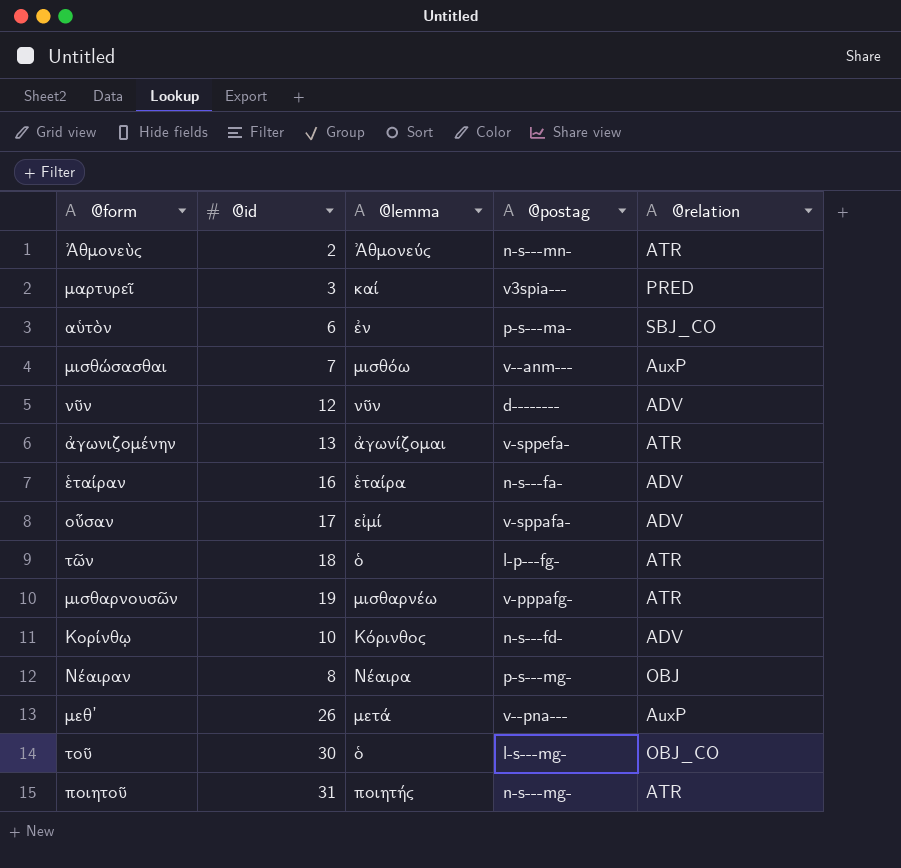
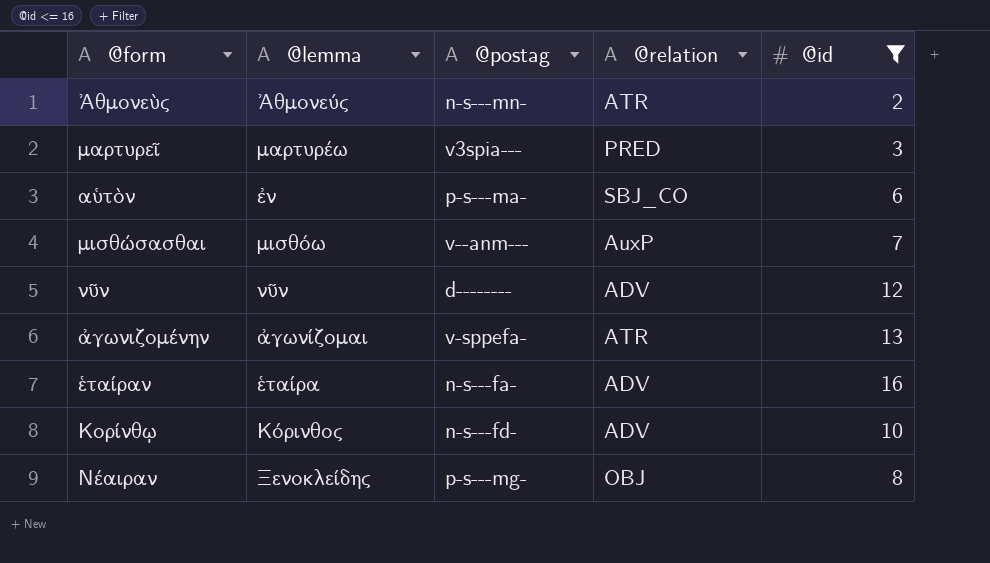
filter: none -> @id <= 16
column @id | position: 2 -> 5
μαρτυρεῖ | @lemma: καί -> μαρτυρέω
Νέαιραν | @lemma: Νέαιρα -> Ξενοκλείδης

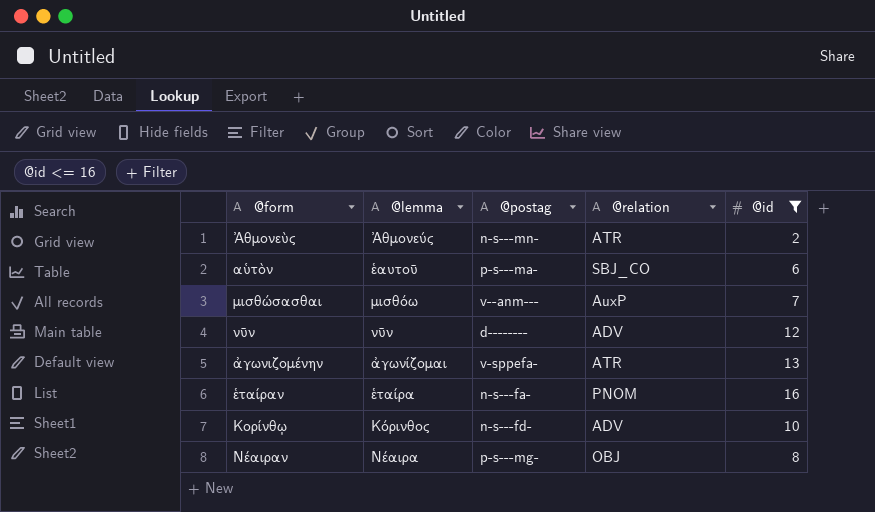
row μαρτυρεῖ: μαρτυρέω | v3spia--- | PRED | 3 -> none
αὑτὸν | @lemma: ἐν -> ἑαυτοῦ
ἑταίραν | @relation: ADV -> PNOM
Νέαιραν | @lemma: Ξενοκλείδης -> Νέαιρα

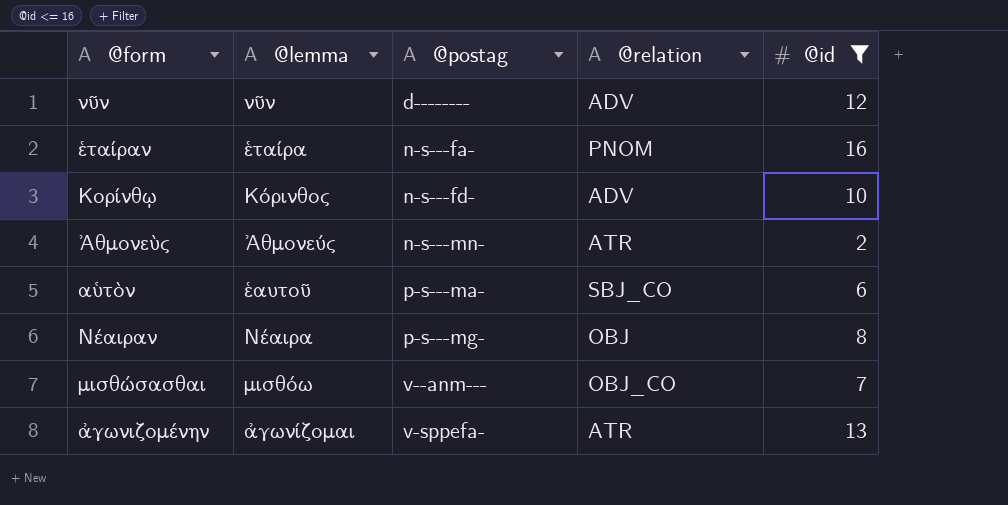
row order: none -> @postag ascending
μισθώσασθαι | @relation: AuxP -> OBJ_CO

